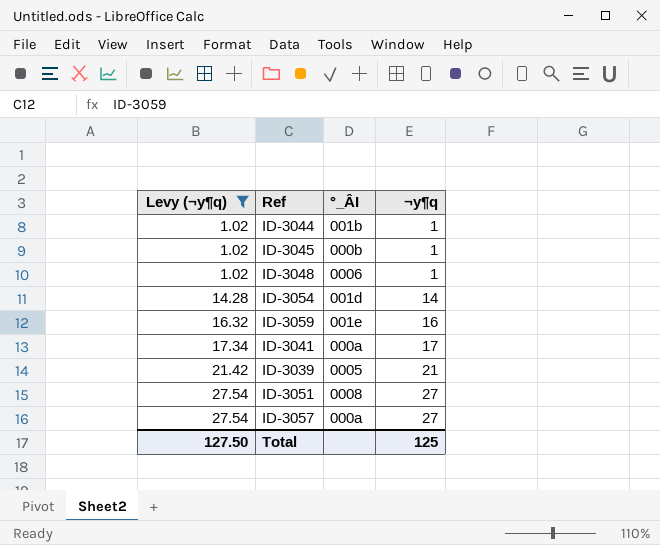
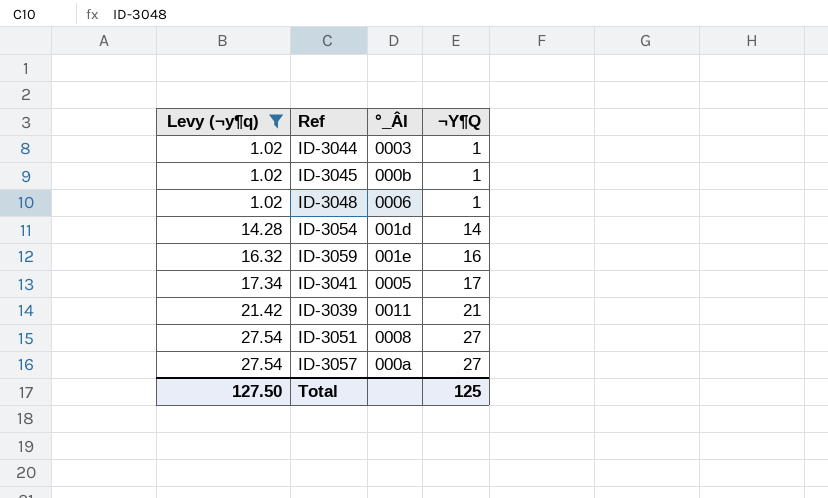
column name: ¬y¶q -> ¬Y¶Q
ID-3044 | °_ÂI: 001b -> 0003
ID-3041 | °_ÂI: 000a -> 0005
ID-3039 | °_ÂI: 0005 -> 0011

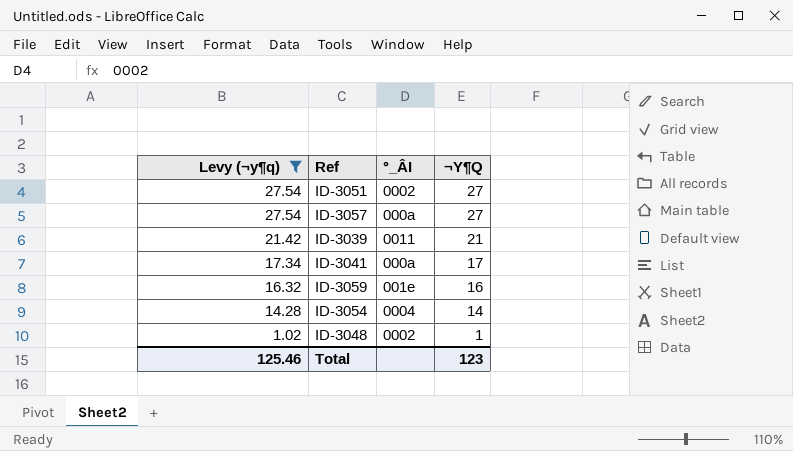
row order: Levy (¬y¶q) ascending -> Levy (¬y¶q) descending
row ID-3044: 1.02 | 0003 | 1 -> none
row ID-3045: 1.02 | 000b | 1 -> none
ID-3051 | °_ÂI: 0008 -> 0002
ID-3041 | °_ÂI: 0005 -> 000a
ID-3054 | °_ÂI: 001d -> 0004
ID-3048 | °_ÂI: 0006 -> 0002
Total | Levy (¬y¶q): 127.50 -> 125.46
Total | ¬Y¶Q: 125 -> 123

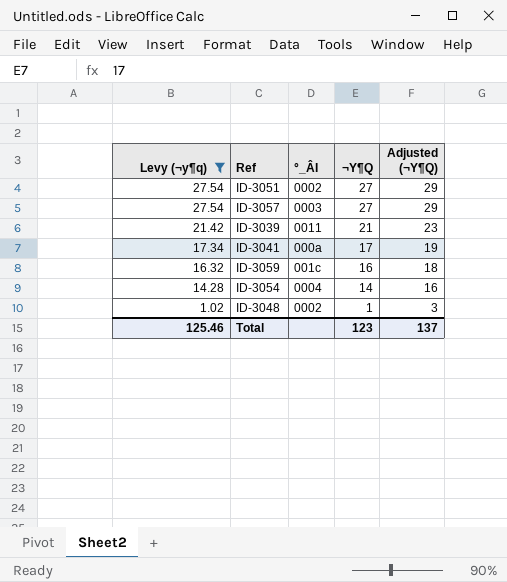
column Adjusted (¬Y¶Q) | formula: none -> [¬Y¶Q] + 2
ID-3057 | °_ÂI: 000a -> 0003
ID-3059 | °_ÂI: 001e -> 001c

